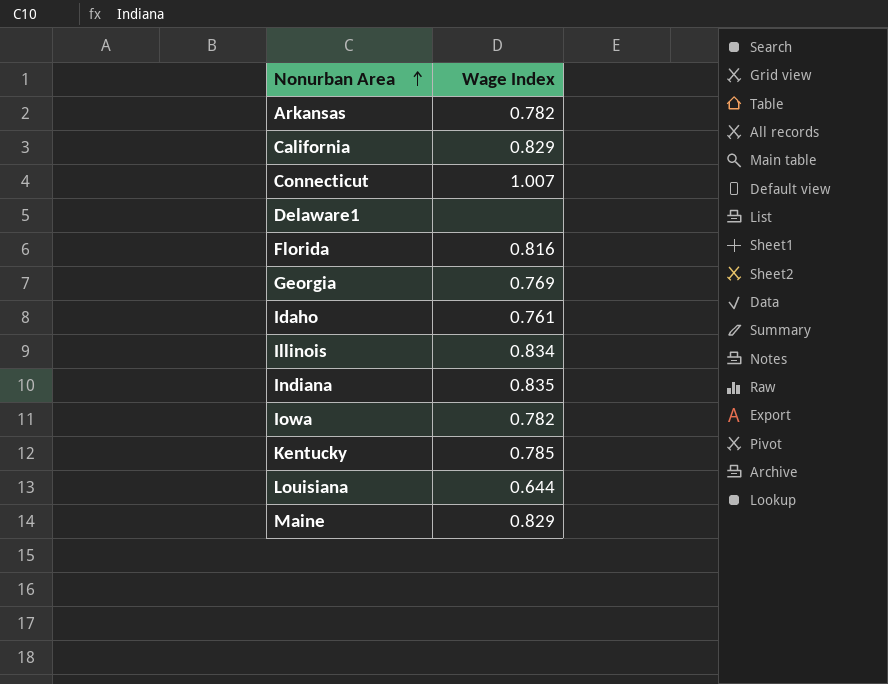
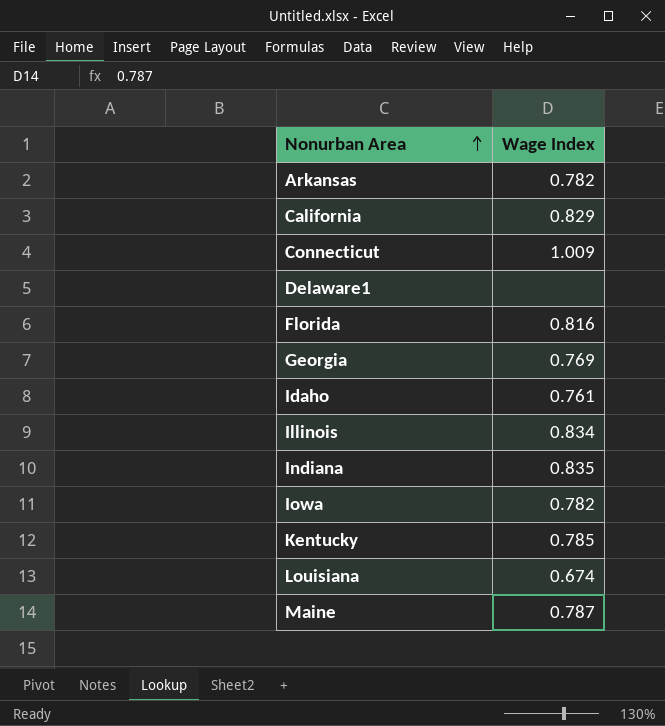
Connecticut | Wage Index: 1.007 -> 1.009
Louisiana | Wage Index: 0.644 -> 0.674
Maine | Wage Index: 0.829 -> 0.787

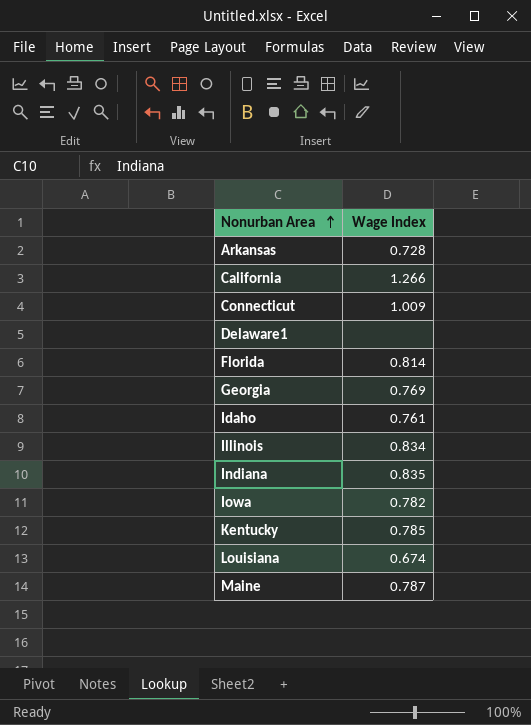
Arkansas | Wage Index: 0.782 -> 0.728
California | Wage Index: 0.829 -> 1.266
Florida | Wage Index: 0.816 -> 0.814

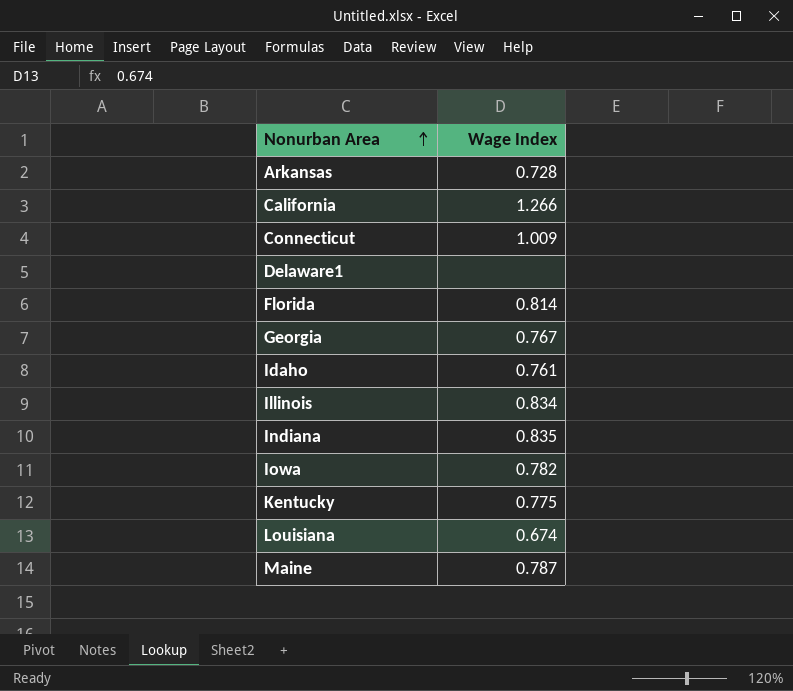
Georgia | Wage Index: 0.769 -> 0.767
Kentucky | Wage Index: 0.785 -> 0.775

